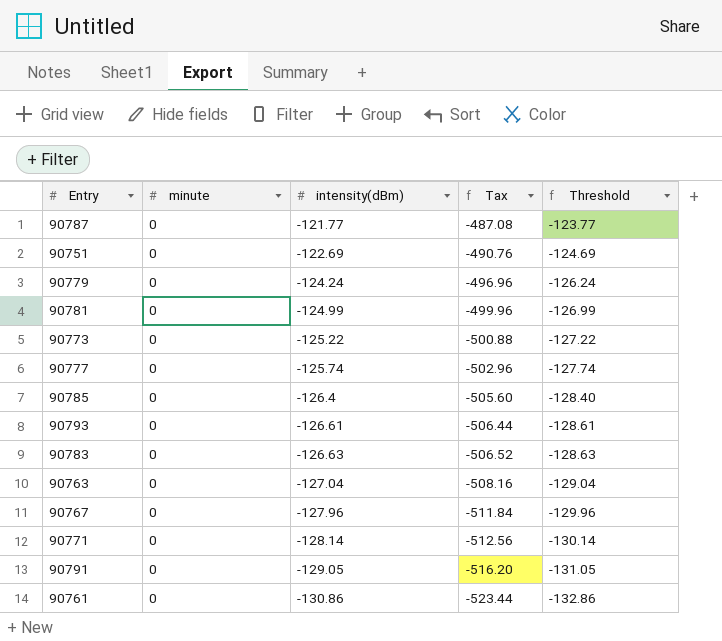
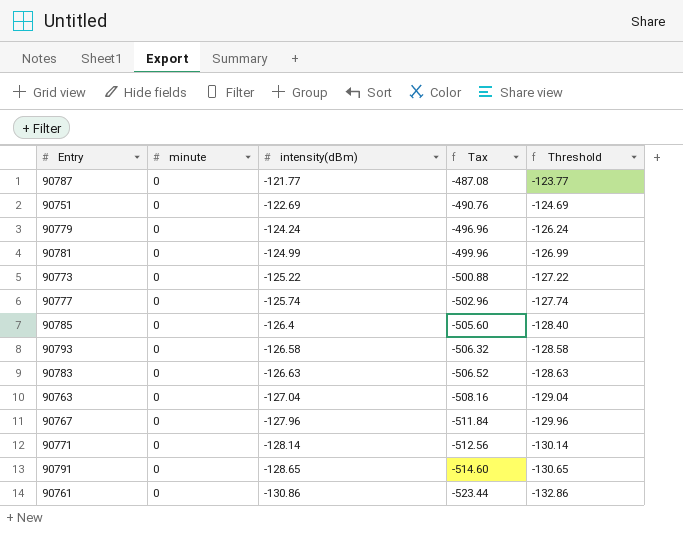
90793 | intensity(dBm): -126.61 -> -126.58
90793 | Tax: -506.44 -> -506.32
90793 | Threshold: -128.61 -> -128.58
90791 | intensity(dBm): -129.05 -> -128.65
90791 | Tax: -516.20 -> -514.60
90791 | Threshold: -131.05 -> -130.65

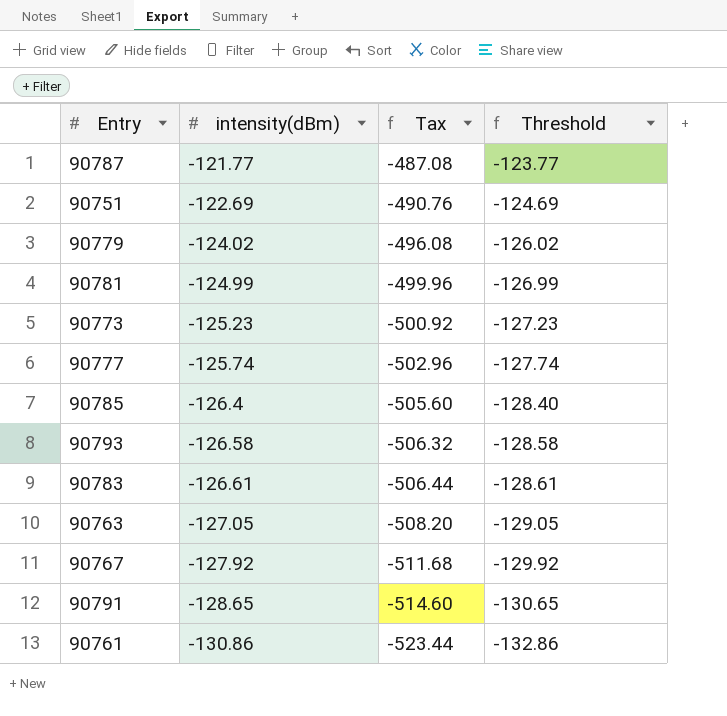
column minute | position: 2 -> none
row 90771: 0 | -128.14 | -512.56 | -130.14 -> none
90779 | intensity(dBm): -124.24 -> -124.02
90779 | Tax: -496.96 -> -496.08
90779 | Threshold: -126.24 -> -126.02
90773 | intensity(dBm): -125.22 -> -125.23
90773 | Tax: -500.88 -> -500.92
90773 | Threshold: -127.22 -> -127.23
90783 | intensity(dBm): -126.63 -> -126.61
90783 | Tax: -506.52 -> -506.44
90783 | Threshold: -128.63 -> -128.61
90763 | intensity(dBm): -127.04 -> -127.05
90763 | Tax: -508.16 -> -508.20
90763 | Threshold: -129.04 -> -129.05
90767 | intensity(dBm): -127.96 -> -127.92
90767 | Tax: -511.84 -> -511.68
90767 | Threshold: -129.96 -> -129.92

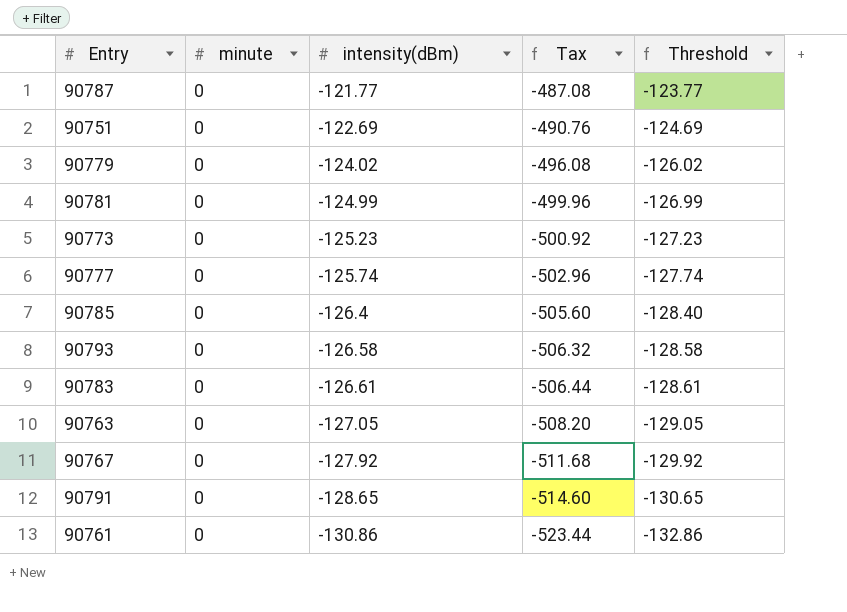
column minute | position: none -> 2

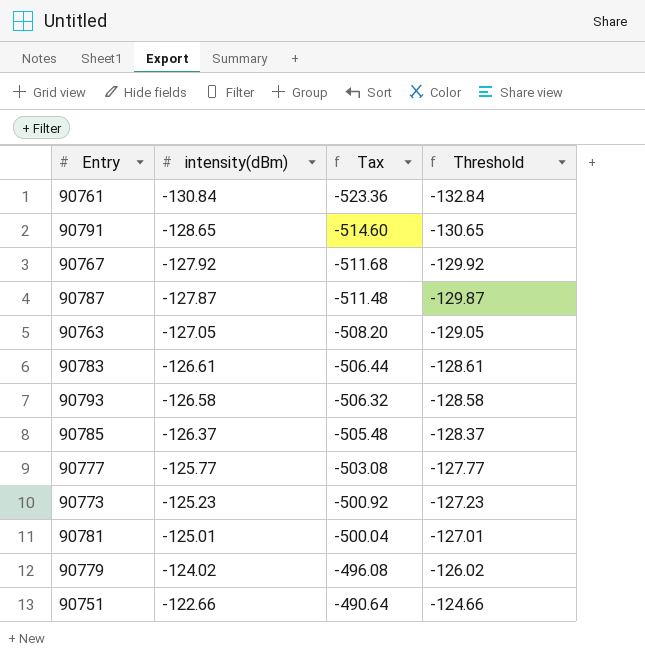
row order: intensity(dBm) descending -> intensity(dBm) ascending
column minute | position: 2 -> none
90761 | intensity(dBm): -130.86 -> -130.84
90761 | Tax: -523.44 -> -523.36
90761 | Threshold: -132.86 -> -132.84
90787 | intensity(dBm): -121.77 -> -127.87
90787 | Tax: -487.08 -> -511.48
90787 | Threshold: -123.77 -> -129.87
90785 | intensity(dBm): -126.4 -> -126.37
90785 | Tax: -505.60 -> -505.48
90785 | Threshold: -128.40 -> -128.37
90777 | intensity(dBm): -125.74 -> -125.77
90777 | Tax: -502.96 -> -503.08
90777 | Threshold: -127.74 -> -127.77
90781 | intensity(dBm): -124.99 -> -125.01
90781 | Tax: -499.96 -> -500.04
90781 | Threshold: -126.99 -> -127.01
90751 | intensity(dBm): -122.69 -> -122.66
90751 | Tax: -490.76 -> -490.64
90751 | Threshold: -124.69 -> -124.66

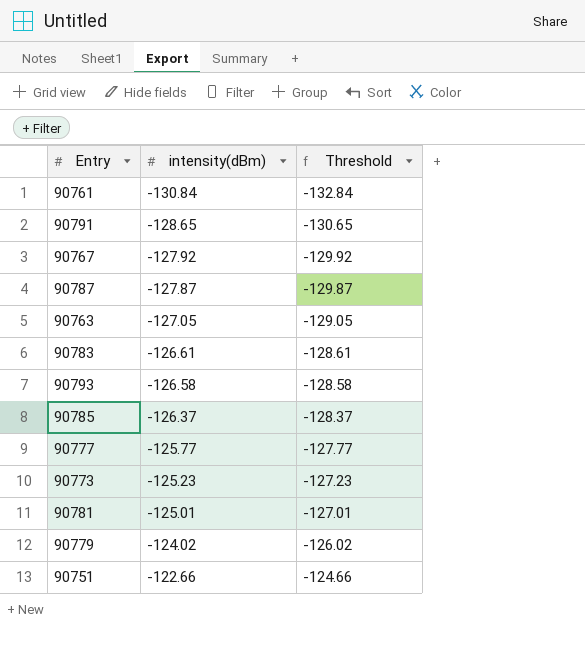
column Tax | formula: [intensity(dBm)] * 4 -> none

